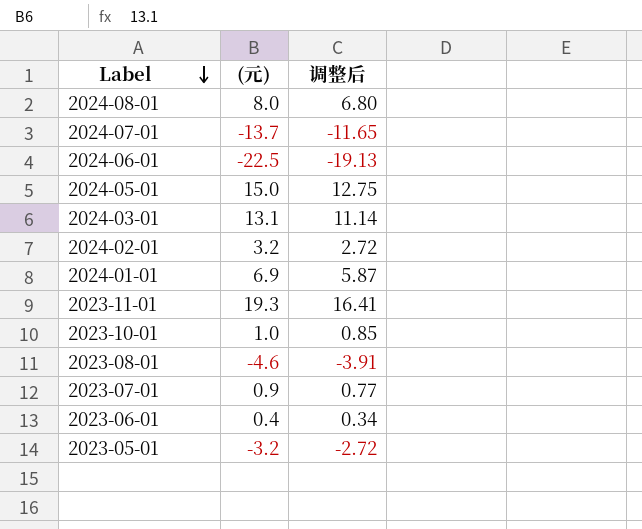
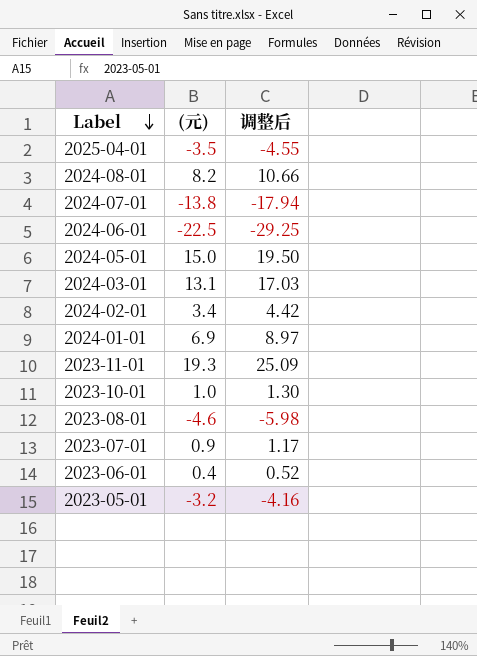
column 调整后 | formula: [(元)] * 0.85 -> [(元)] * 1.3
row 2025-04-01: none -> -3.5 | -4.55
2024-08-01 | (元): 8.0 -> 8.2
2024-07-01 | (元): -13.7 -> -13.8
2024-02-01 | (元): 3.2 -> 3.4

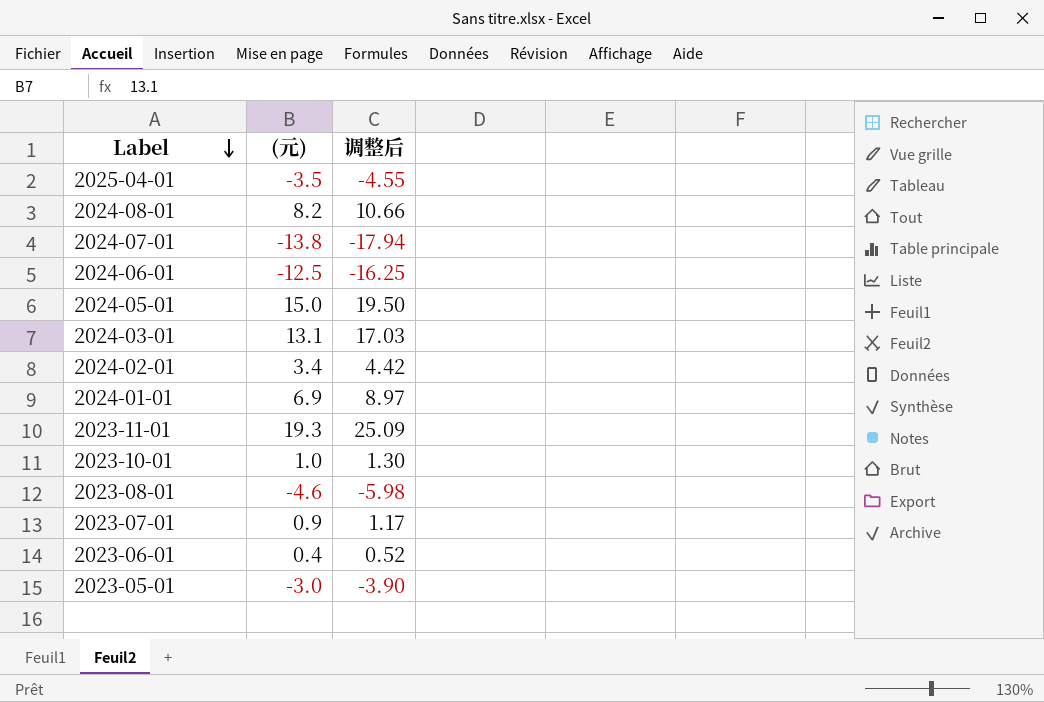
2024-06-01 | (元): -22.5 -> -12.5
2024-06-01 | 调整后: -29.25 -> -16.25
2023-05-01 | (元): -3.2 -> -3.0
2023-05-01 | 调整后: -4.16 -> -3.90

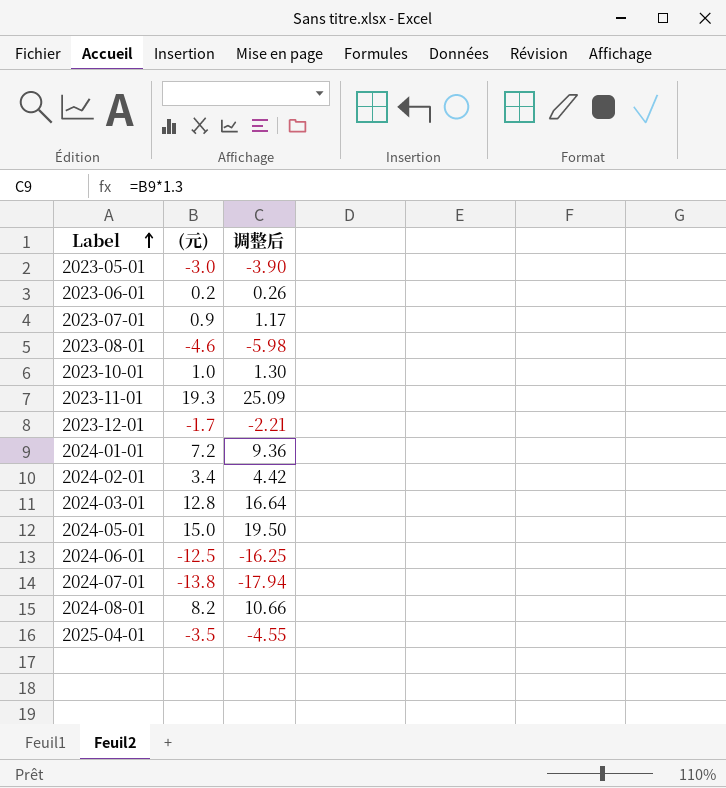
row order: Label descending -> Label ascending
2023-06-01 | (元): 0.4 -> 0.2
2023-06-01 | 调整后: 0.52 -> 0.26
row 2023-12-01: none -> -1.7 | -2.21
2024-01-01 | (元): 6.9 -> 7.2
2024-01-01 | 调整后: 8.97 -> 9.36
2024-03-01 | (元): 13.1 -> 12.8
2024-03-01 | 调整后: 17.03 -> 16.64

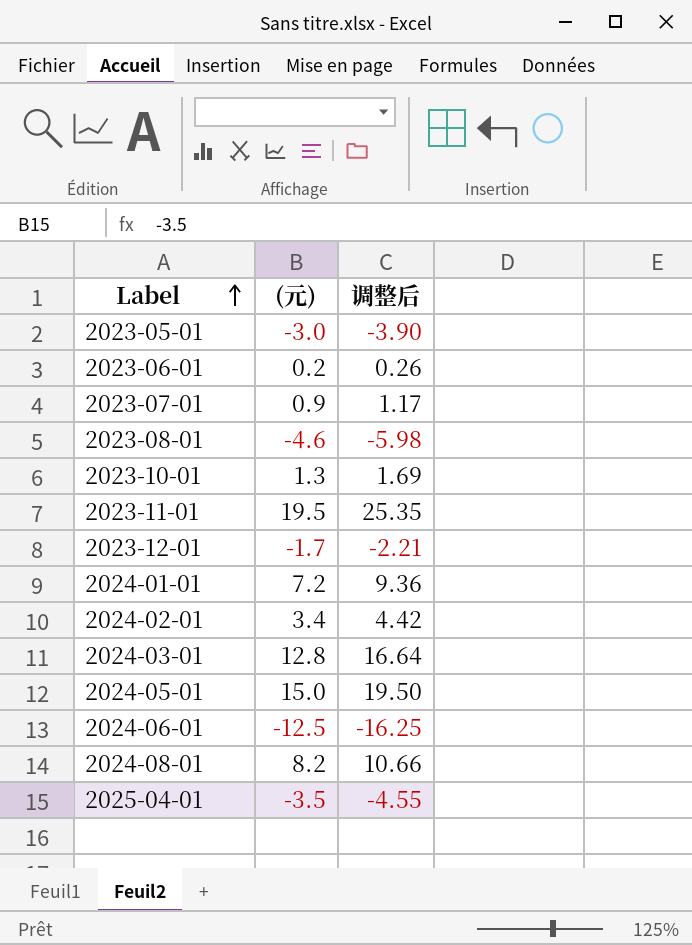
row 2024-07-01: -13.8 | -17.94 -> none
2023-10-01 | (元): 1.0 -> 1.3
2023-10-01 | 调整后: 1.30 -> 1.69
2023-11-01 | (元): 19.3 -> 19.5
2023-11-01 | 调整后: 25.09 -> 25.35

